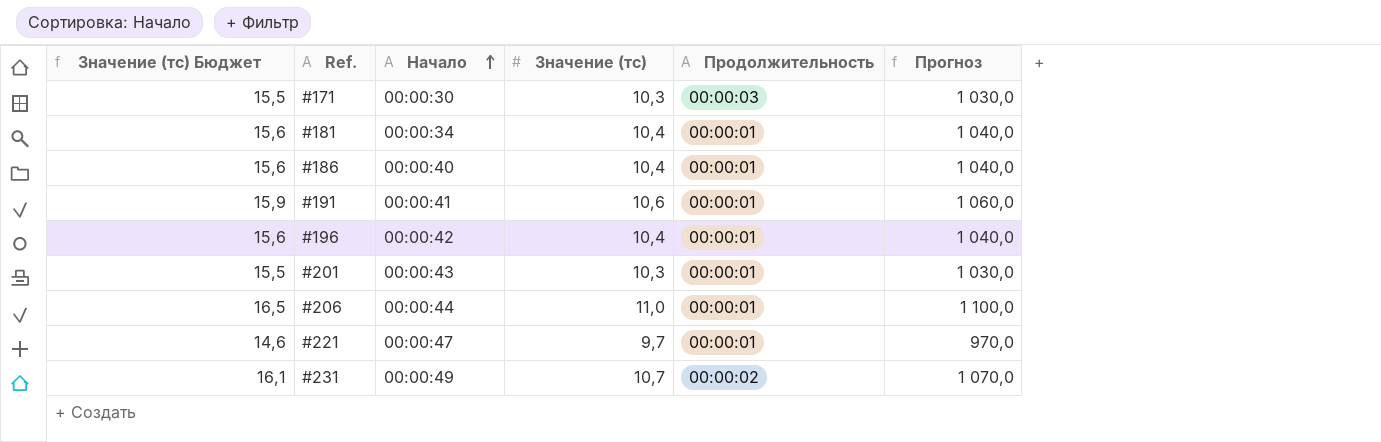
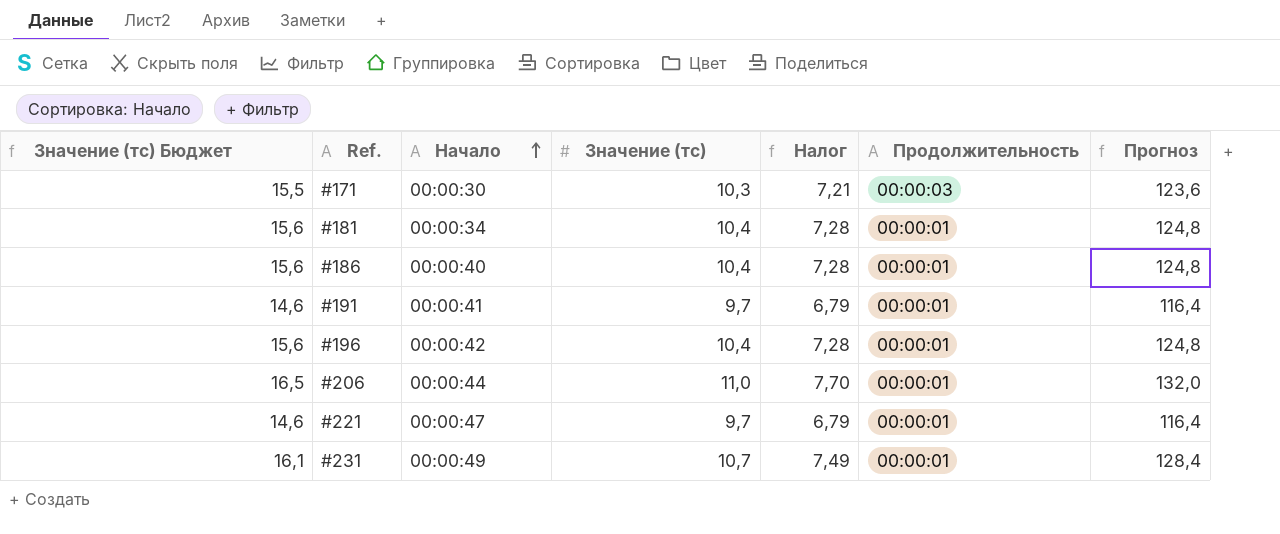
column Налог | formula: none -> [Значение (тс)] * 0,7
column Прогноз | formula: [Значение (тс)] * 100 -> [Значение (тс)] * 12
row #201: 15,5 | 00:00:43 | 10,3 | 00:00:01 | 1 030,0 -> none
#191 | Значение (тс) Бюджет: 15,9 -> 14,6
#191 | Значение (тс): 10,6 -> 9,7
#231 | Продолжительность: 00:00:02 -> 00:00:01

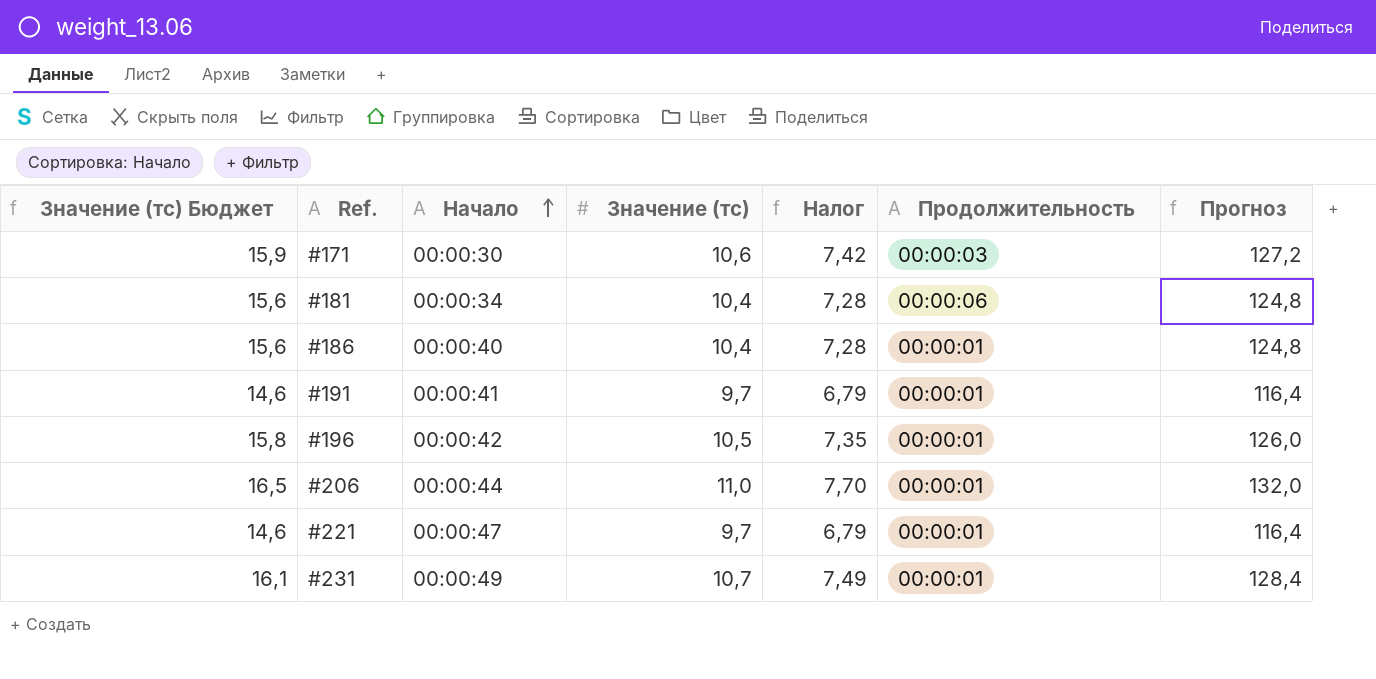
#171 | Значение (тс) Бюджет: 15,5 -> 15,9
#171 | Значение (тс): 10,3 -> 10,6
#171 | Налог: 7,21 -> 7,42
#171 | Прогноз: 123,6 -> 127,2
#181 | Продолжительность: 00:00:01 -> 00:00:06
#196 | Значение (тс) Бюджет: 15,6 -> 15,8
#196 | Значение (тс): 10,4 -> 10,5
#196 | Налог: 7,28 -> 7,35
#196 | Прогноз: 124,8 -> 126,0

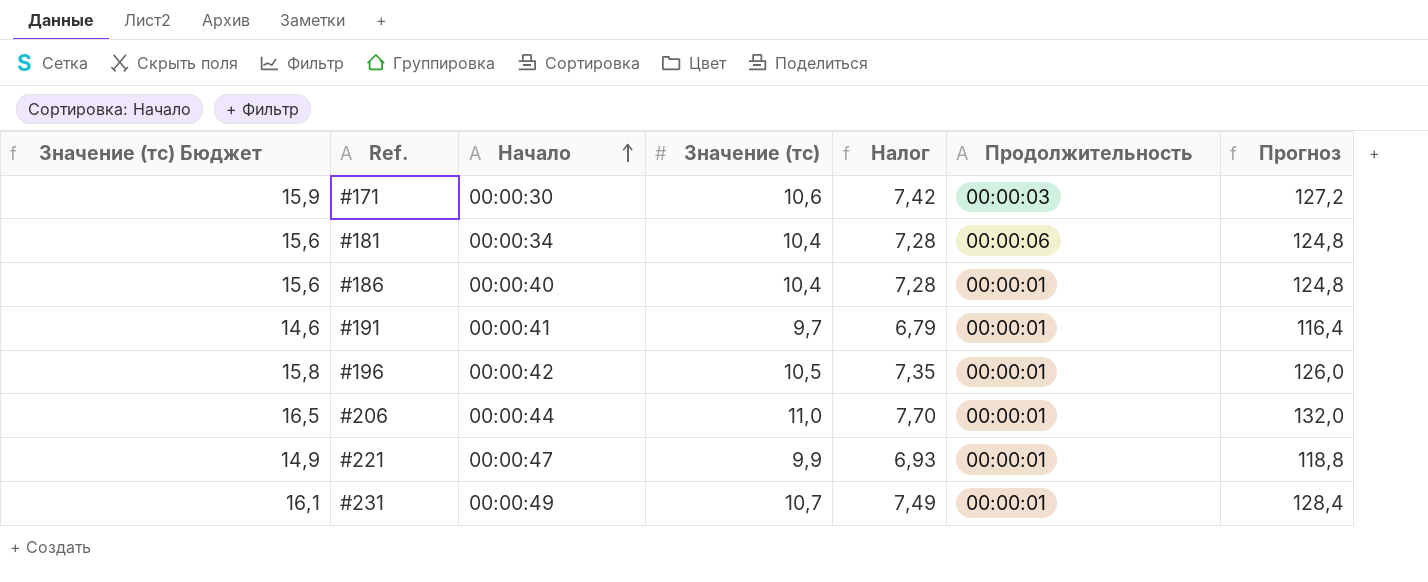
#221 | Значение (тс) Бюджет: 14,6 -> 14,9
#221 | Значение (тс): 9,7 -> 9,9
#221 | Налог: 6,79 -> 6,93
#221 | Прогноз: 116,4 -> 118,8

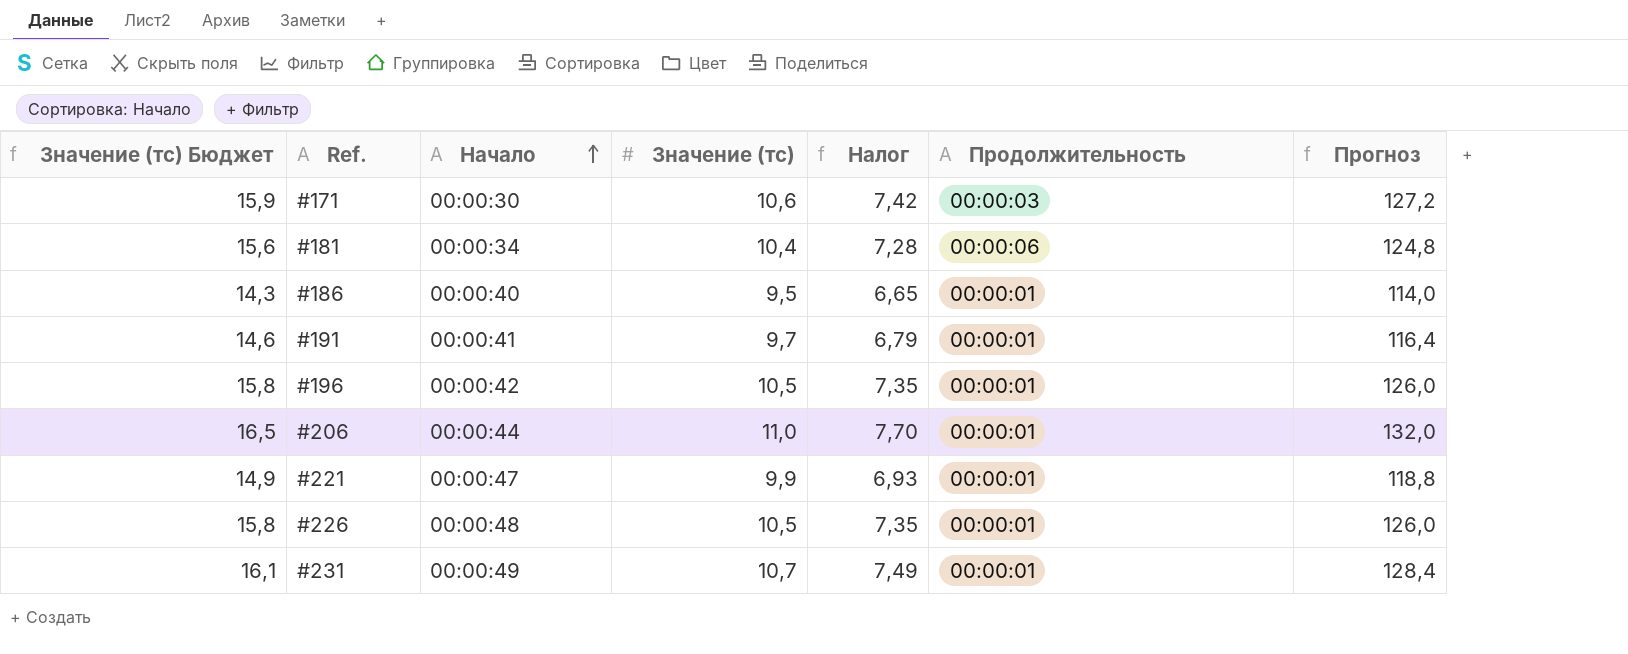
#186 | Значение (тс) Бюджет: 15,6 -> 14,3
#186 | Значение (тс): 10,4 -> 9,5
#186 | Налог: 7,28 -> 6,65
#186 | Прогноз: 124,8 -> 114,0
row #226: none -> 15,8 | 00:00:48 | 10,5 | 7,35 | 00:00:01 | 126,0

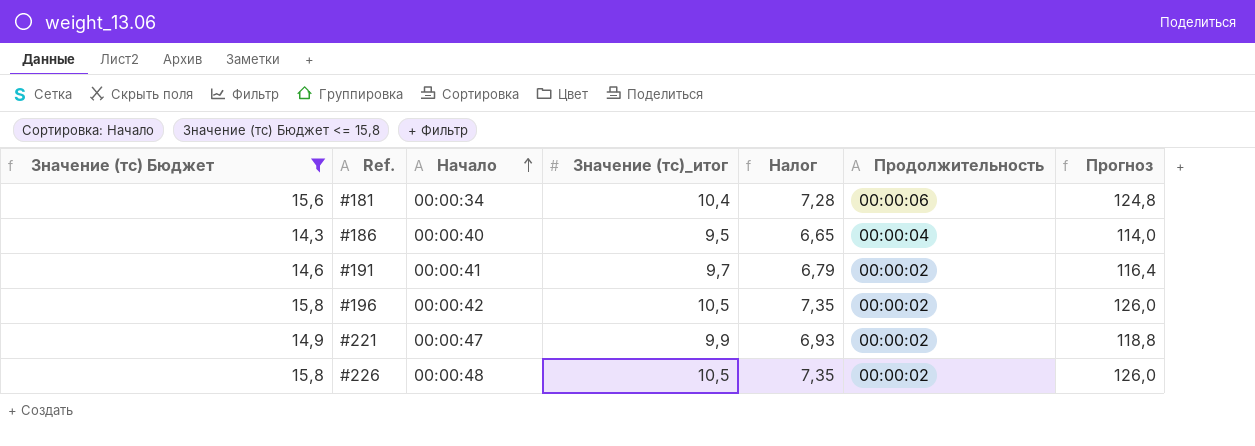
filter: none -> Значение (тс) Бюджет <= 15,8
column name: Значение (тс) -> Значение (тс)_итог
#186 | Продолжительность: 00:00:01 -> 00:00:04
#191 | Продолжительность: 00:00:01 -> 00:00:02
#196 | Продолжительность: 00:00:01 -> 00:00:02
#221 | Продолжительность: 00:00:01 -> 00:00:02
#226 | Продолжительность: 00:00:01 -> 00:00:02

